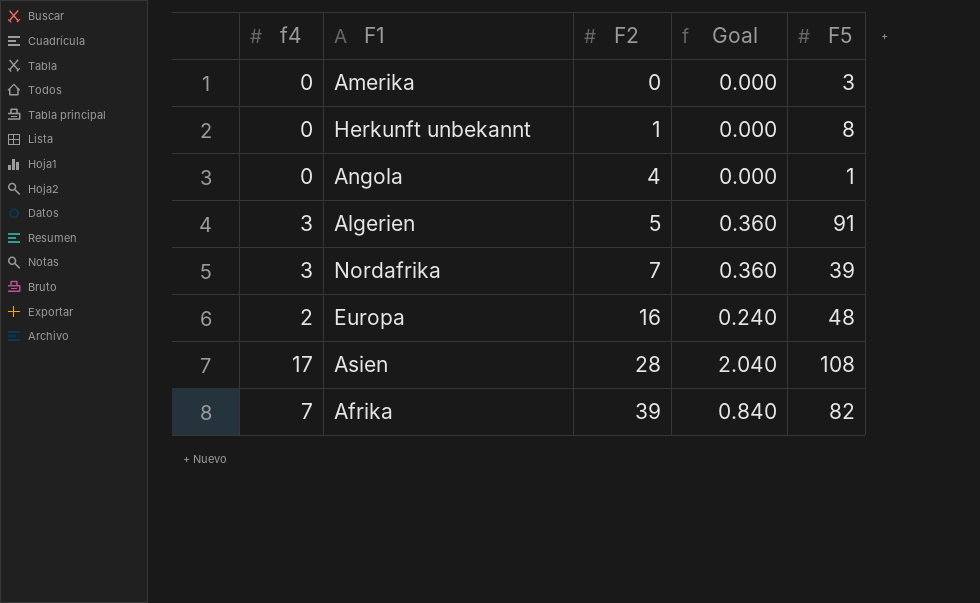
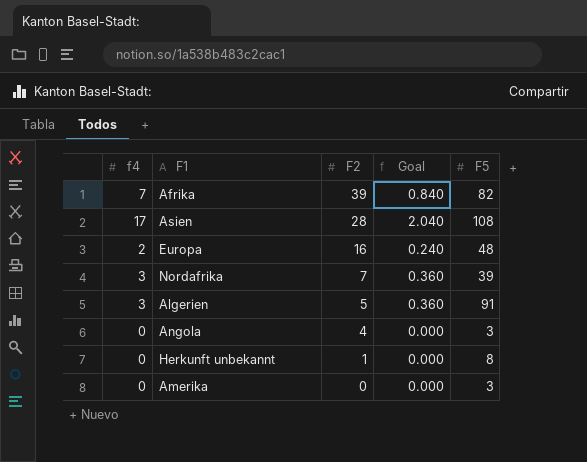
row order: F2 ascending -> F2 descending
Angola | F5: 1 -> 3

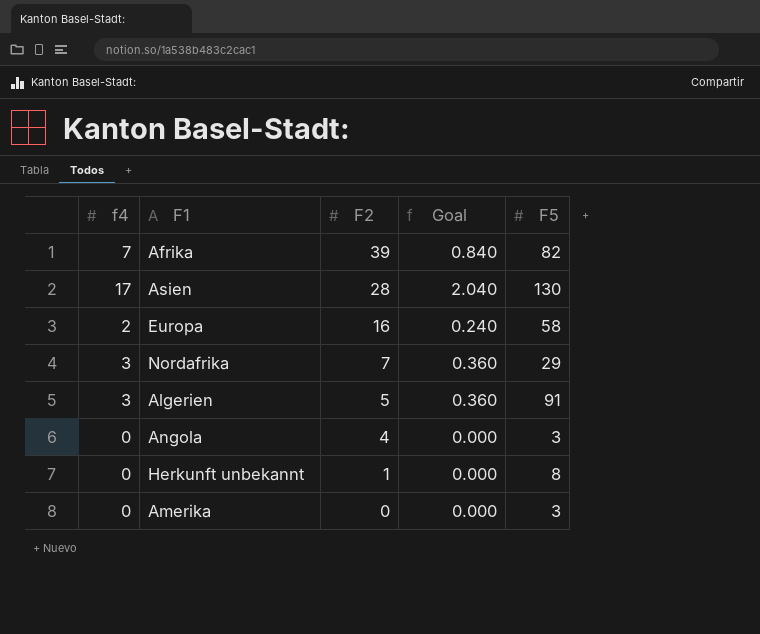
Asien | F5: 108 -> 130
Europa | F5: 48 -> 58
Nordafrika | F5: 39 -> 29

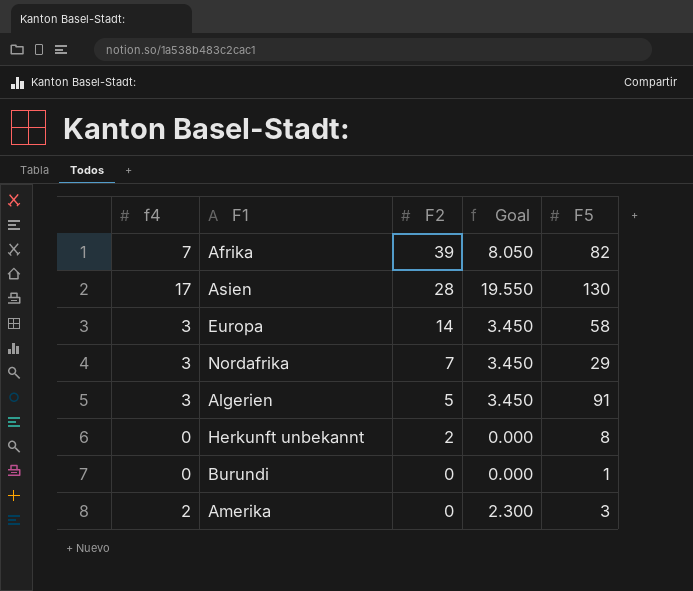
column Goal | formula: [f4] * 0.12 -> [f4] * 1.15
row Angola: 0 | 4 | 0.000 | 3 -> none
Europa | f4: 2 -> 3
Europa | F2: 16 -> 14
Herkunft unbekannt | F2: 1 -> 2
row Burundi: none -> 0 | 0 | 0.000 | 1
Amerika | f4: 0 -> 2

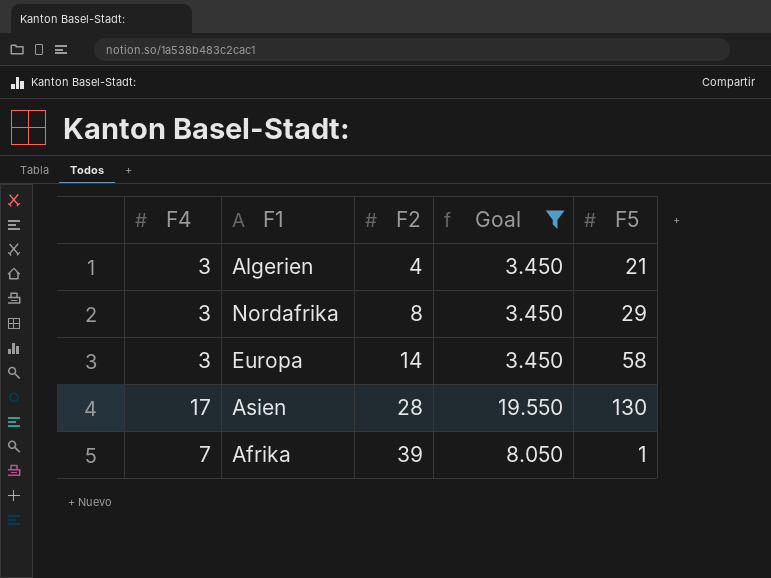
filter: none -> Goal >= 3.450
row order: F2 descending -> F2 ascending
column name: f4 -> F4
Algerien | F2: 5 -> 4
Algerien | F5: 91 -> 21
Nordafrika | F2: 7 -> 8
Afrika | F5: 82 -> 1

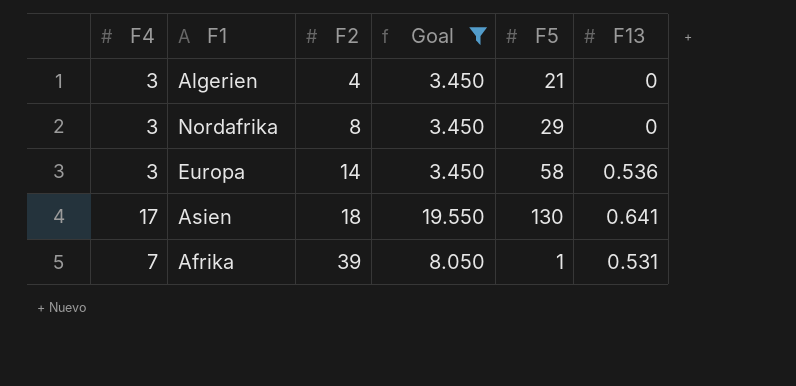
column F13 | position: none -> 6
Asien | F2: 28 -> 18

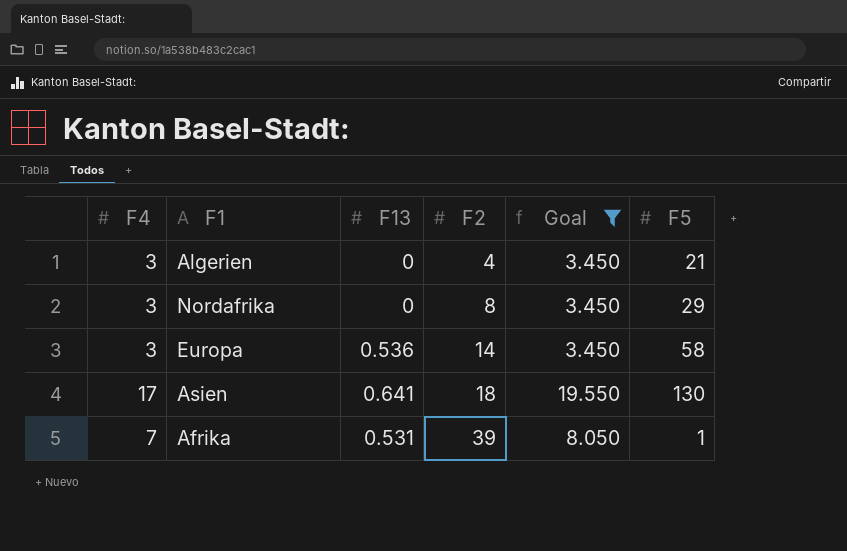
column F13 | position: 6 -> 3

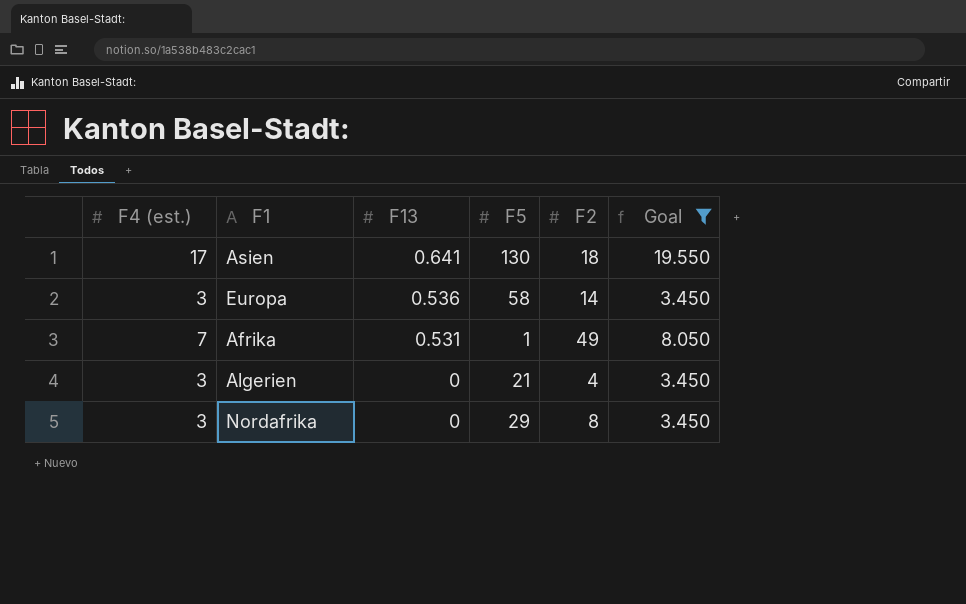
row order: F2 ascending -> F13 descending
column name: F4 -> F4 (est.)
column F5 | position: 6 -> 4
Afrika | F2: 39 -> 49

